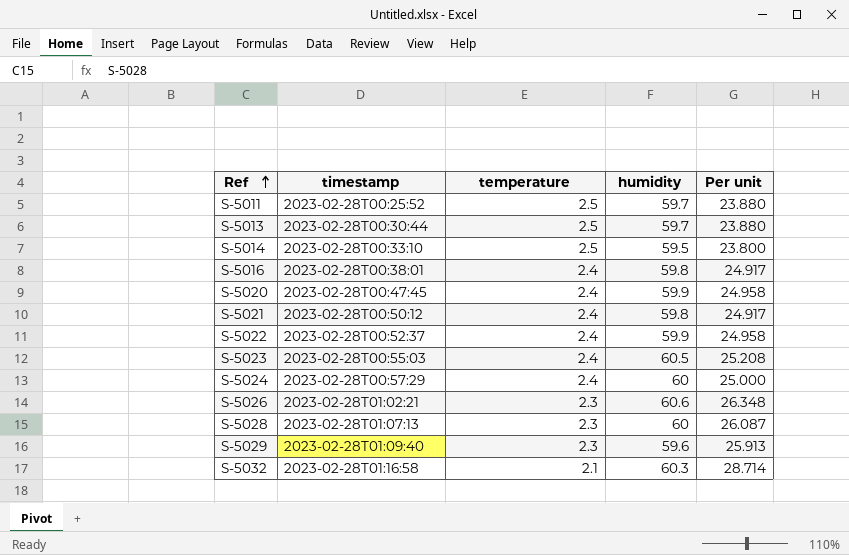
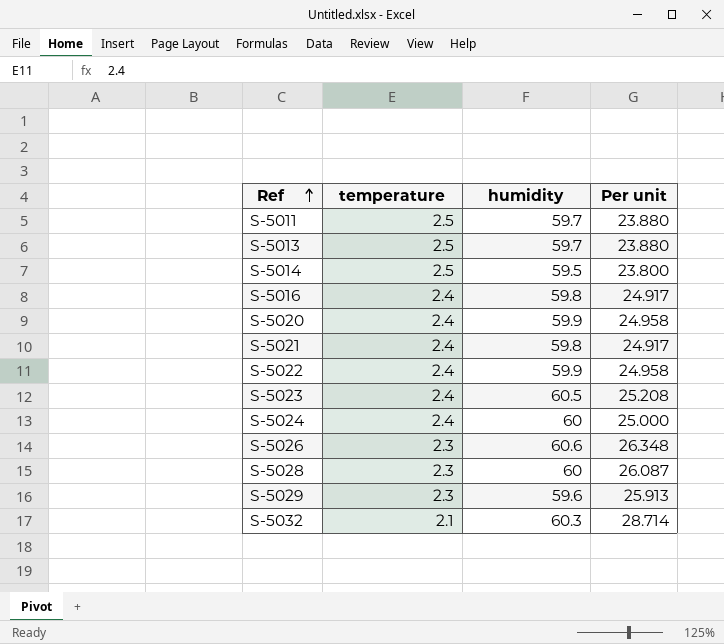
column timestamp | position: 2 -> none

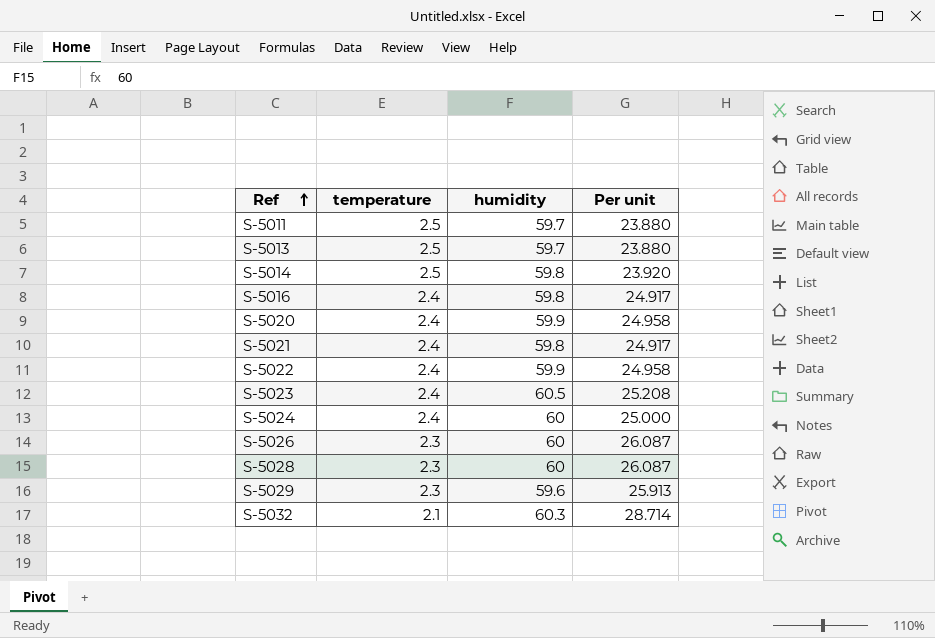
S-5014 | humidity: 59.5 -> 59.8
S-5014 | Per unit: 23.800 -> 23.920
S-5026 | humidity: 60.6 -> 60
S-5026 | Per unit: 26.348 -> 26.087

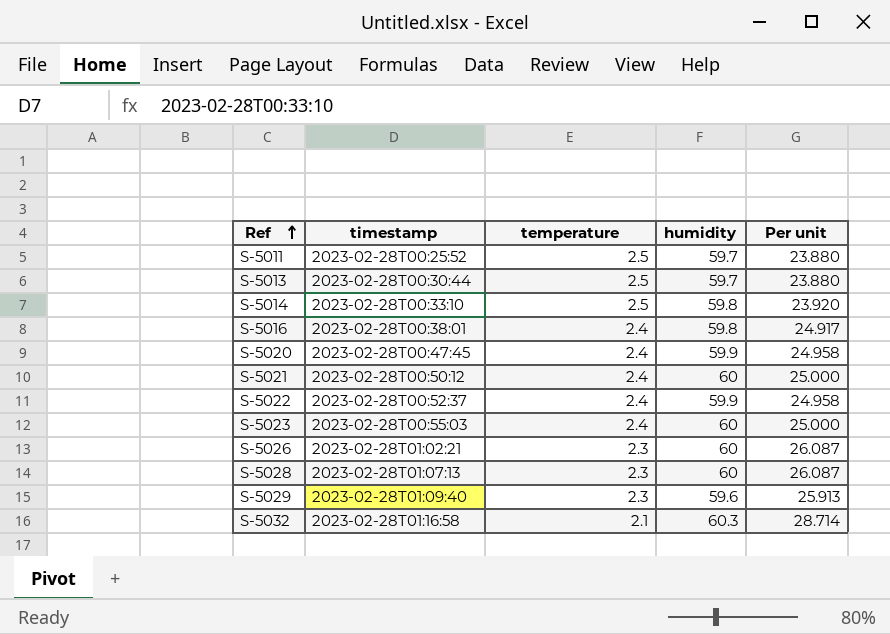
column timestamp | position: none -> 2
row S-5024: 2.4 | 60 | 25.000 -> none
S-5021 | humidity: 59.8 -> 60
S-5021 | Per unit: 24.917 -> 25.000
S-5023 | humidity: 60.5 -> 60
S-5023 | Per unit: 25.208 -> 25.000

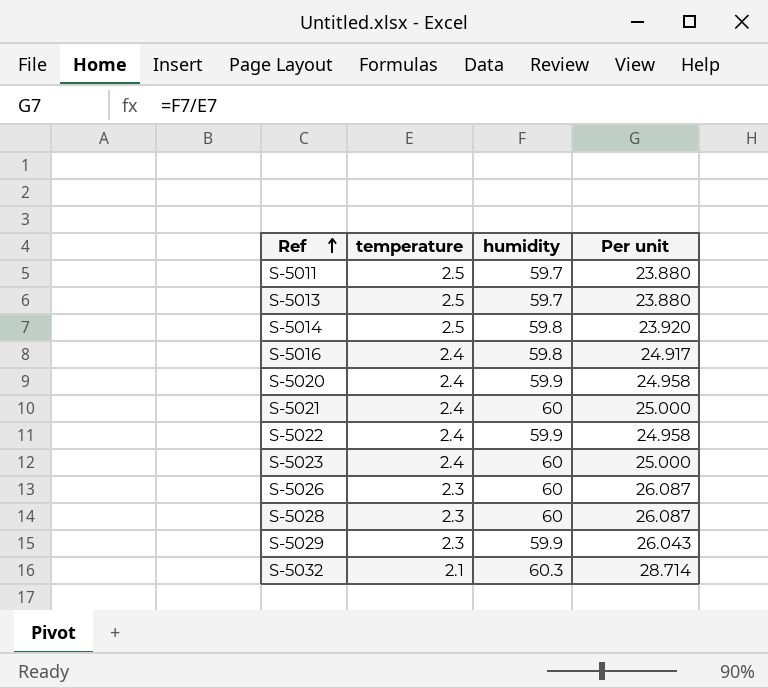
column timestamp | position: 2 -> none
S-5029 | humidity: 59.6 -> 59.9
S-5029 | Per unit: 25.913 -> 26.043

